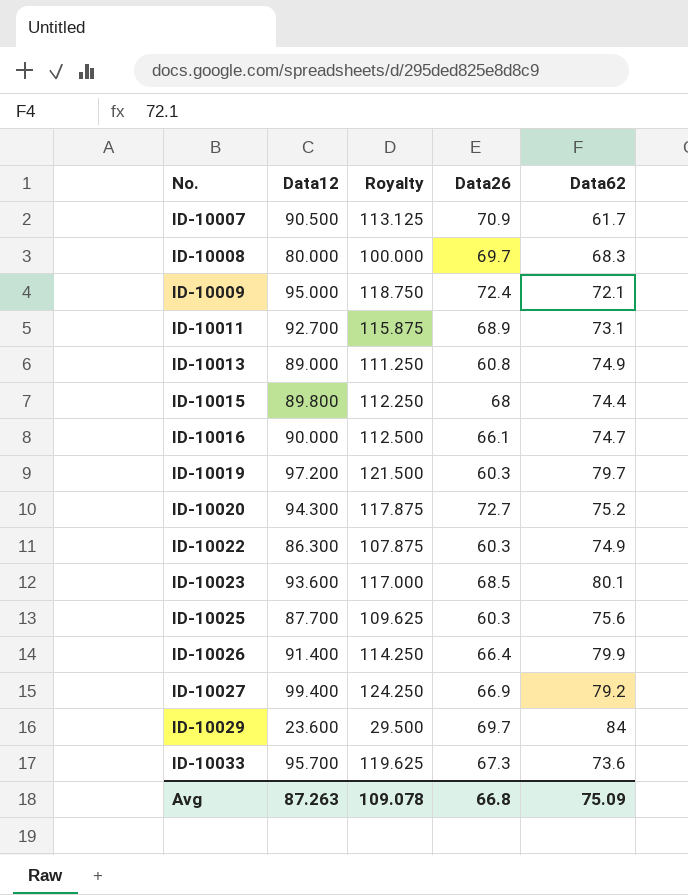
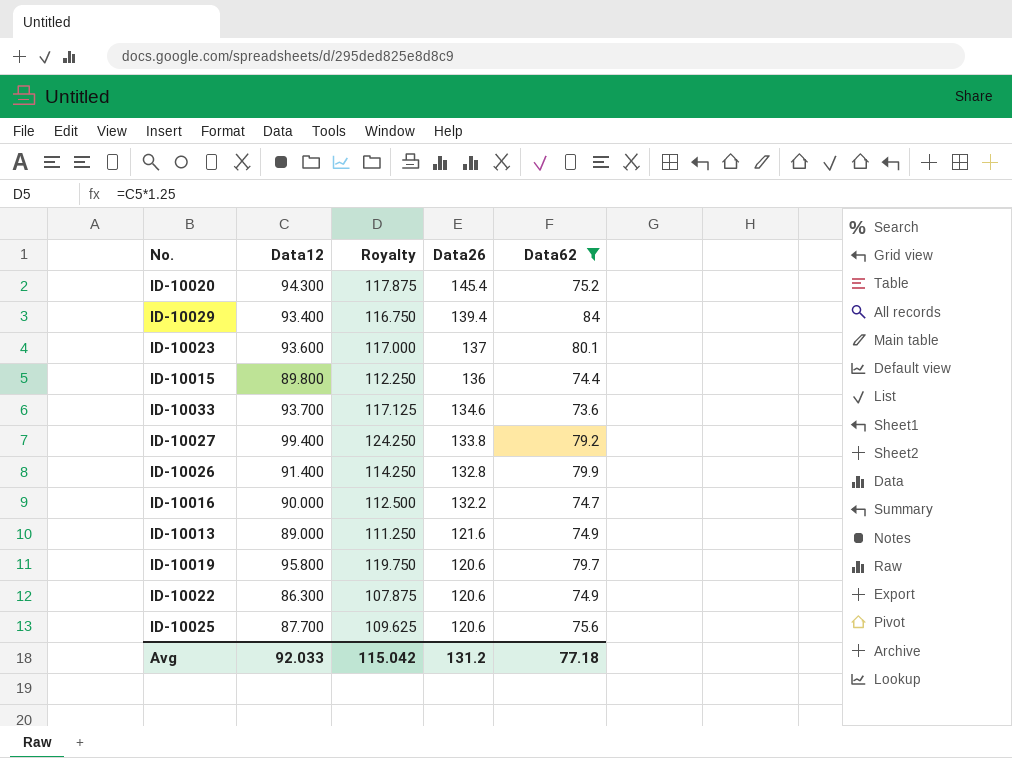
filter: none -> Data62 >= 73.6
row order: No. ascending -> Data26 descending
ID-10020 | Data26: 72.7 -> 145.4
ID-10029 | Data12: 23.600 -> 93.400
ID-10029 | Royalty: 29.500 -> 116.750
ID-10029 | Data26: 69.7 -> 139.4
ID-10023 | Data26: 68.5 -> 137
ID-10015 | Data26: 68 -> 136
ID-10033 | Data12: 95.700 -> 93.700
ID-10033 | Royalty: 119.625 -> 117.125
ID-10033 | Data26: 67.3 -> 134.6
ID-10027 | Data26: 66.9 -> 133.8
ID-10026 | Data26: 66.4 -> 132.8
ID-10016 | Data26: 66.1 -> 132.2
ID-10013 | Data26: 60.8 -> 121.6
ID-10019 | Data12: 97.200 -> 95.800
ID-10019 | Royalty: 121.500 -> 119.750
ID-10019 | Data26: 60.3 -> 120.6
ID-10022 | Data26: 60.3 -> 120.6
ID-10025 | Data26: 60.3 -> 120.6
Avg | Data12: 87.263 -> 92.033
Avg | Royalty: 109.078 -> 115.042
Avg | Data26: 66.8 -> 131.2
Avg | Data62: 75.09 -> 77.18

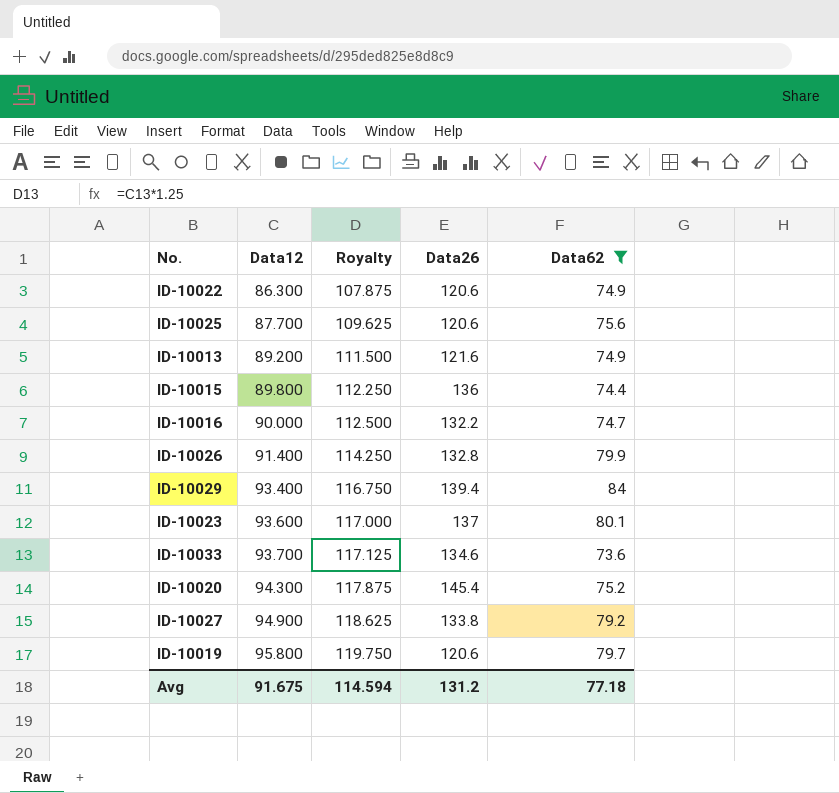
row order: Data26 descending -> Data12 ascending
ID-10013 | Data12: 89.000 -> 89.200
ID-10013 | Royalty: 111.250 -> 111.500
ID-10027 | Data12: 99.400 -> 94.900
ID-10027 | Royalty: 124.250 -> 118.625
Avg | Data12: 92.033 -> 91.675
Avg | Royalty: 115.042 -> 114.594

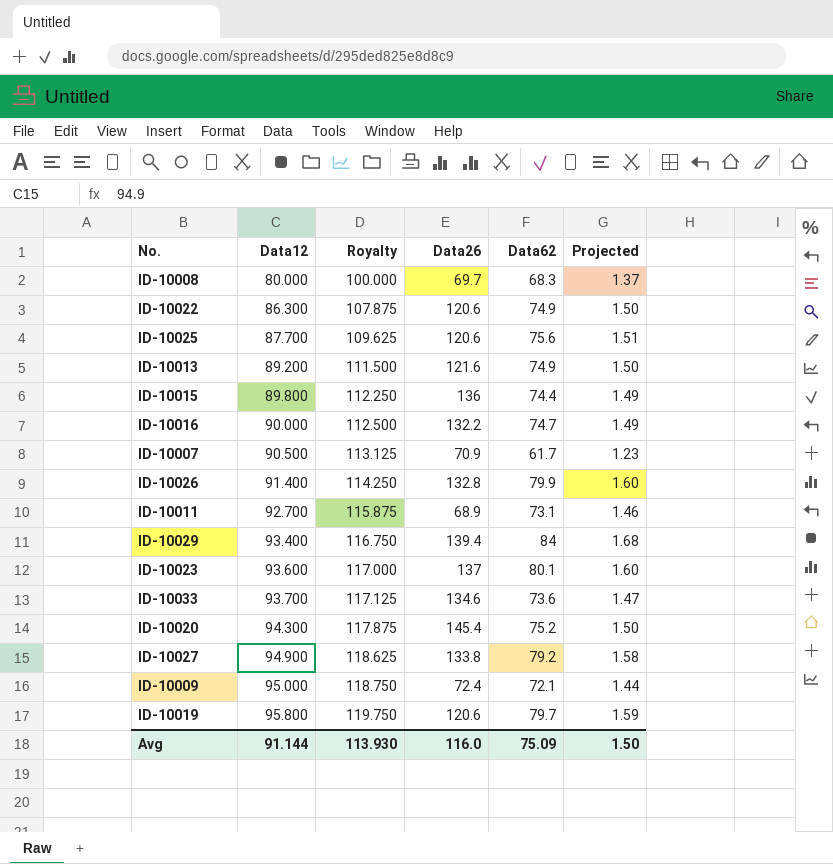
filter: Data62 >= 73.6 -> none
column Projected | formula: none -> [Data62] * 0.02
Avg | Data12: 91.675 -> 91.144
Avg | Royalty: 114.594 -> 113.930
Avg | Data26: 131.2 -> 116.0
Avg | Data62: 77.18 -> 75.09

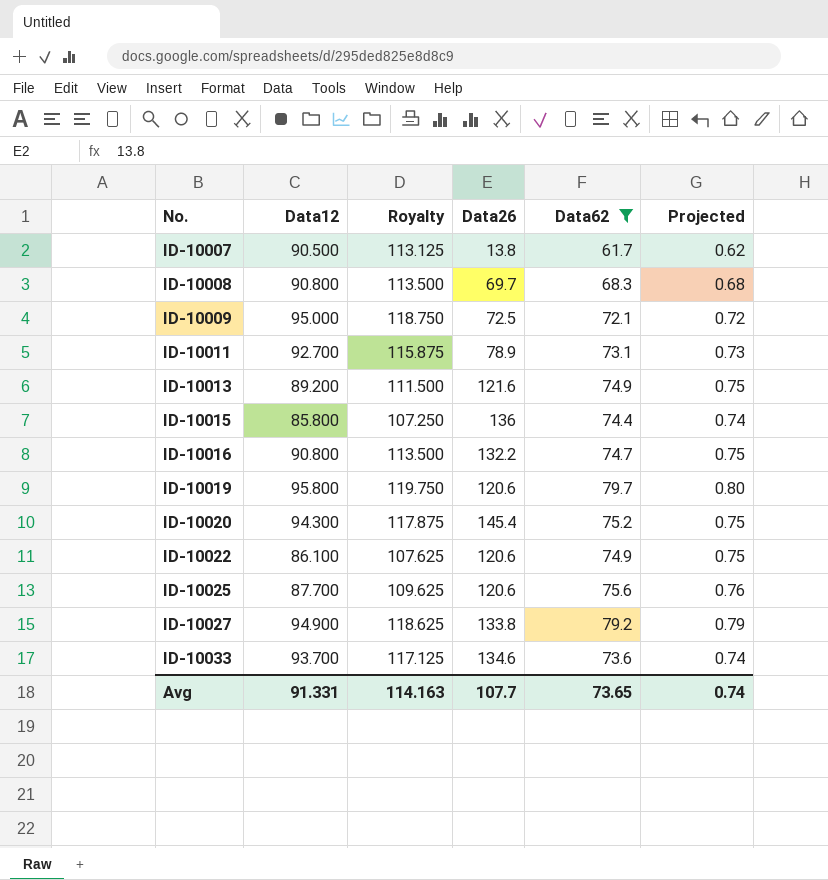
filter: none -> Data62 <= 79.7
row order: Data12 ascending -> No. ascending
column Projected | formula: [Data62] * 0.02 -> [Data62] * 0.01
ID-10007 | Data26: 70.9 -> 13.8
ID-10008 | Data12: 80.000 -> 90.800
ID-10008 | Royalty: 100.000 -> 113.500
ID-10009 | Data26: 72.4 -> 72.5
ID-10011 | Data26: 68.9 -> 78.9
ID-10015 | Data12: 89.800 -> 85.800
ID-10015 | Royalty: 112.250 -> 107.250
ID-10016 | Data12: 90.000 -> 90.800
ID-10016 | Royalty: 112.500 -> 113.500
ID-10022 | Data12: 86.300 -> 86.100
ID-10022 | Royalty: 107.875 -> 107.625
Avg | Data12: 91.144 -> 91.331
Avg | Royalty: 113.930 -> 114.163
Avg | Data26: 116.0 -> 107.7
Avg | Data62: 75.09 -> 73.65
Avg | Projected: 1.50 -> 0.74

